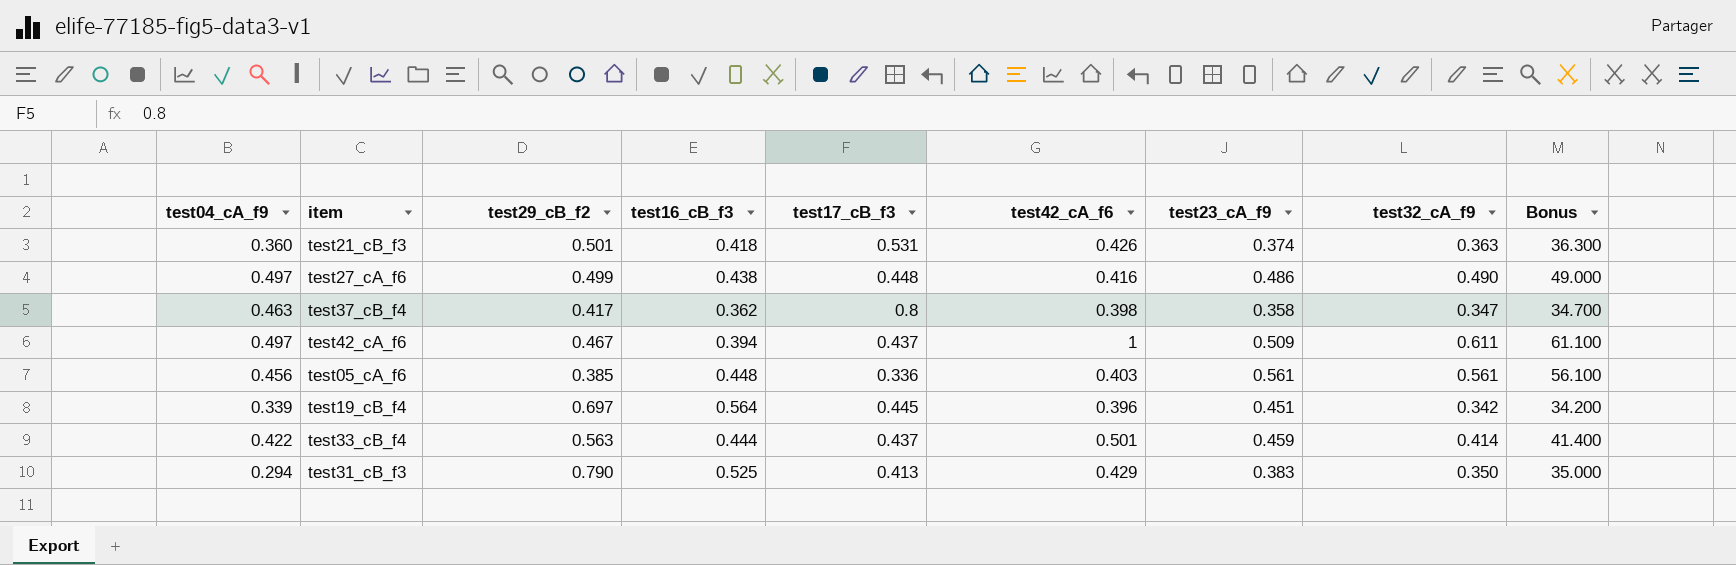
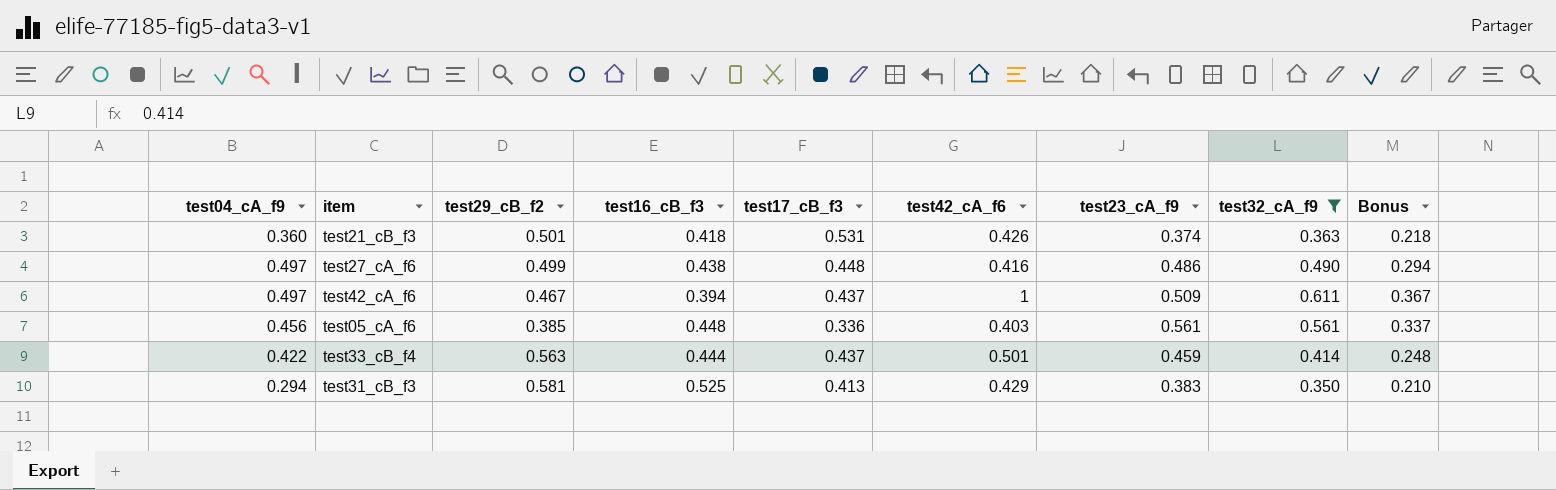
filter: none -> test32_cA_f9 >= 0.350
column Bonus | formula: [test32_cA_f9] * 100 -> [test32_cA_f9] * 0.6
test31_cB_f3 | test29_cB_f2: 0.790 -> 0.581

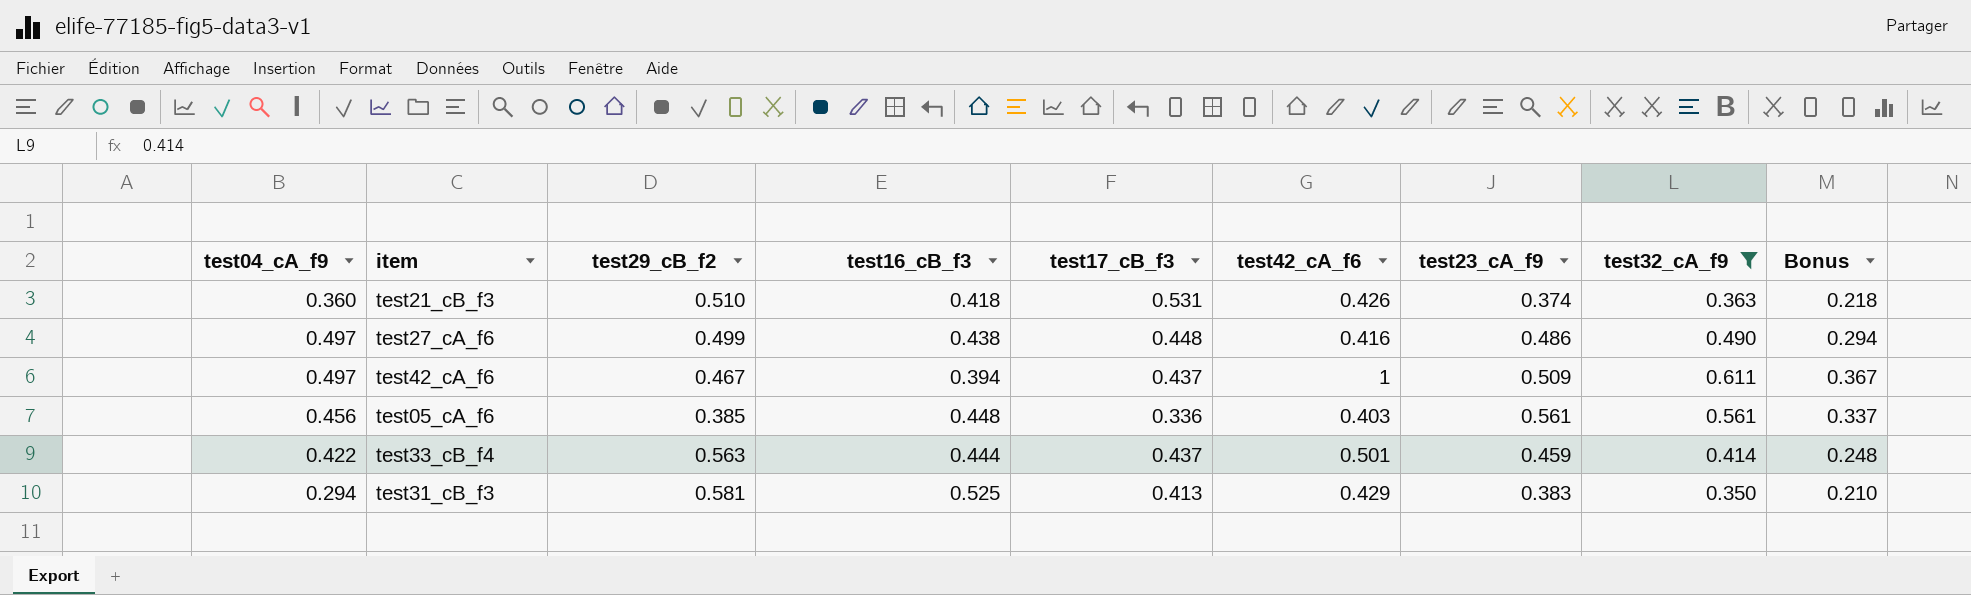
test21_cB_f3 | test29_cB_f2: 0.501 -> 0.510

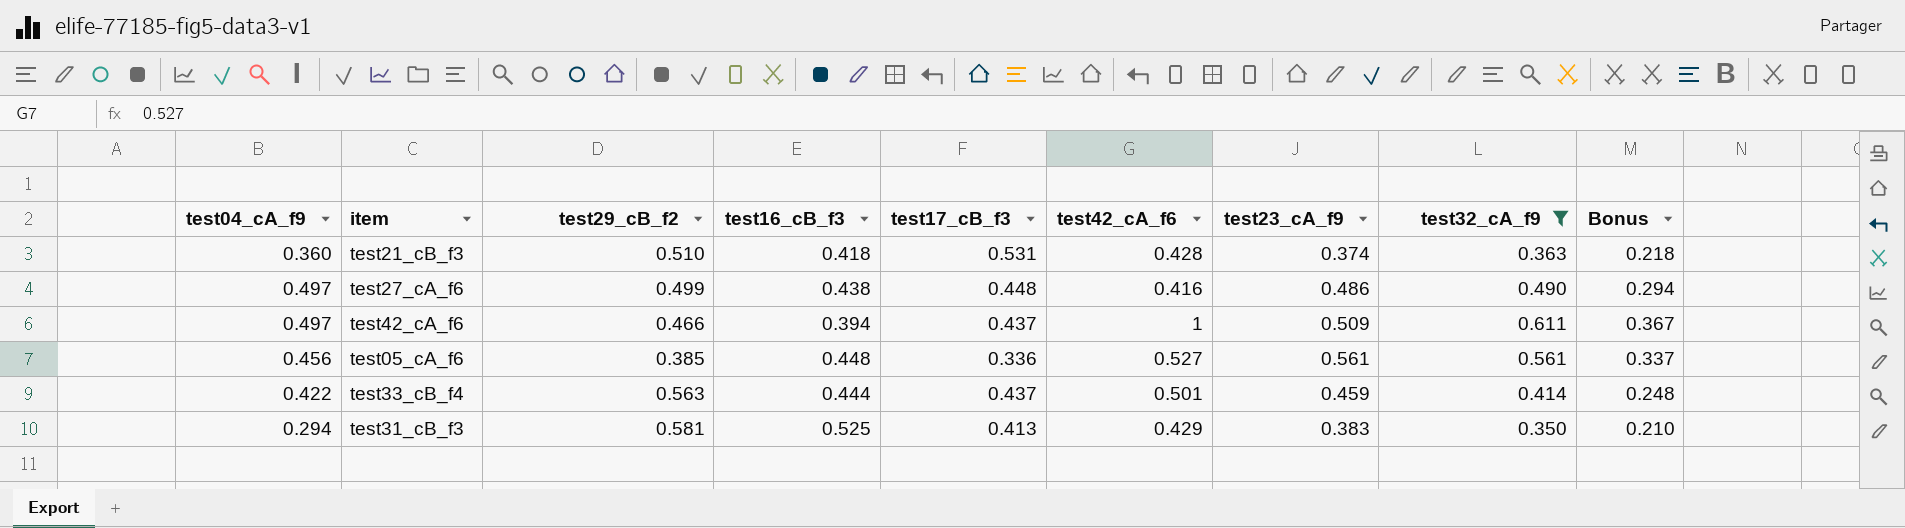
test21_cB_f3 | test42_cA_f6: 0.426 -> 0.428
test42_cA_f6 | test29_cB_f2: 0.467 -> 0.466
test05_cA_f6 | test42_cA_f6: 0.403 -> 0.527

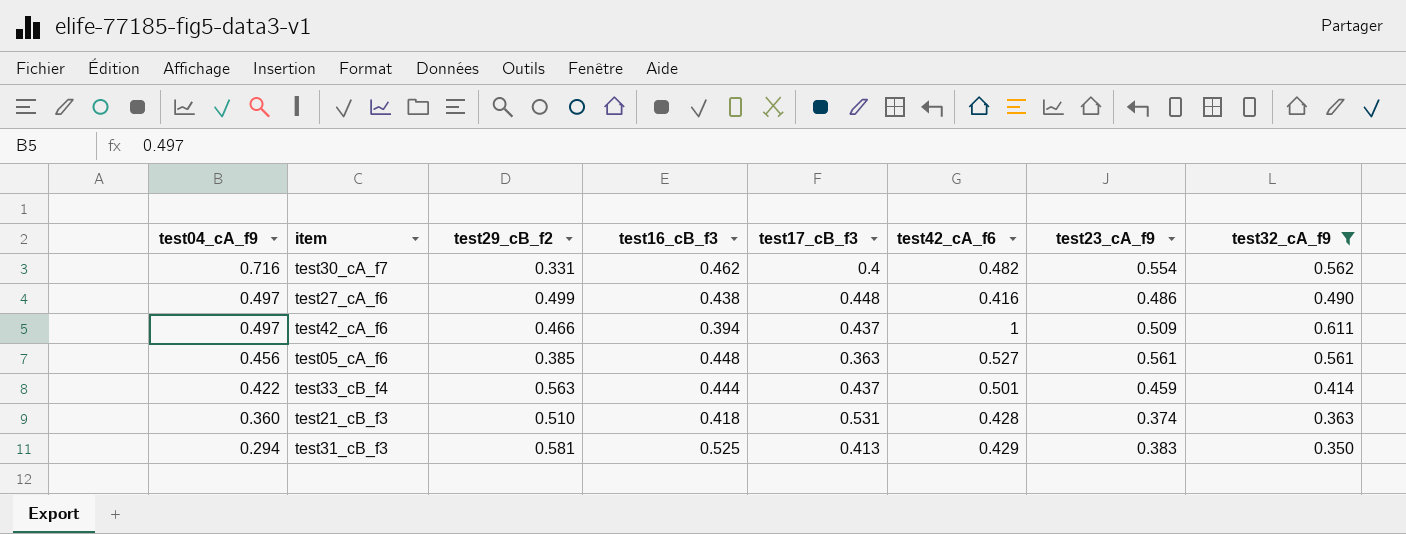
row order: none -> test04_cA_f9 descending
column Bonus | formula: [test32_cA_f9] * 0.6 -> none
row test30_cA_f7: none -> 0.716 | 0.331 | 0.462 | 0.4 | 0.482 | 0.554 | 0.562
test05_cA_f6 | test17_cB_f3: 0.336 -> 0.363

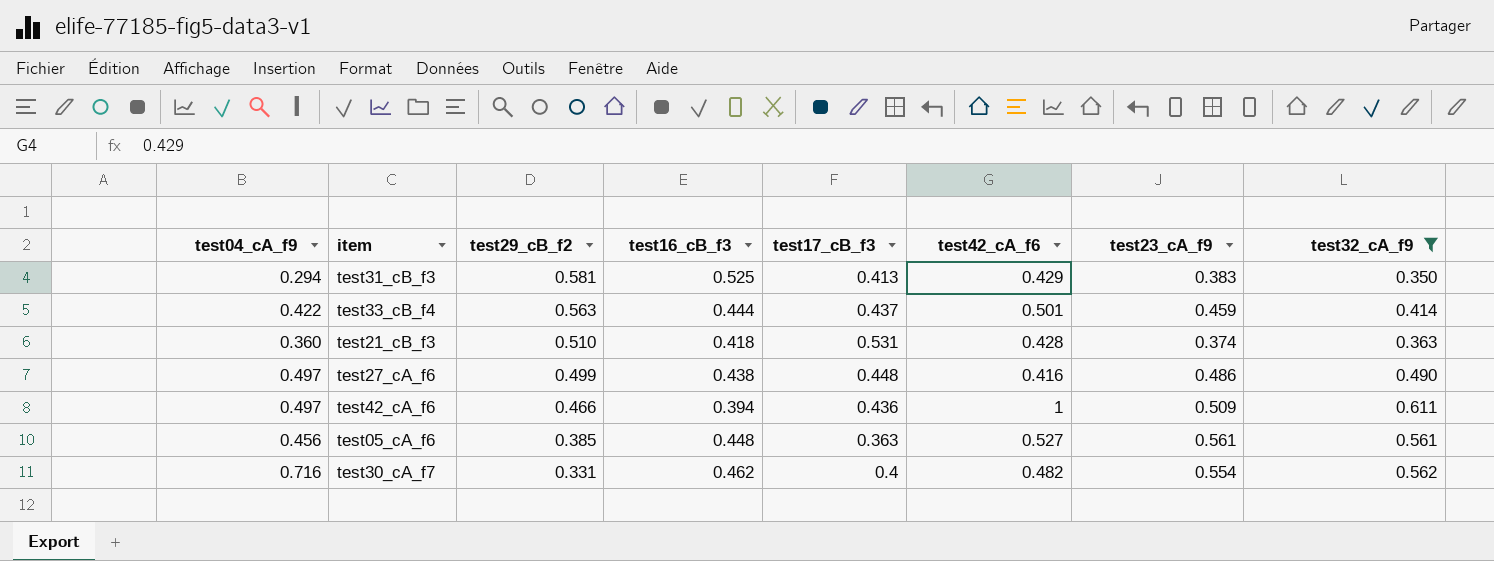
row order: test04_cA_f9 descending -> test29_cB_f2 descending
test42_cA_f6 | test17_cB_f3: 0.437 -> 0.436

